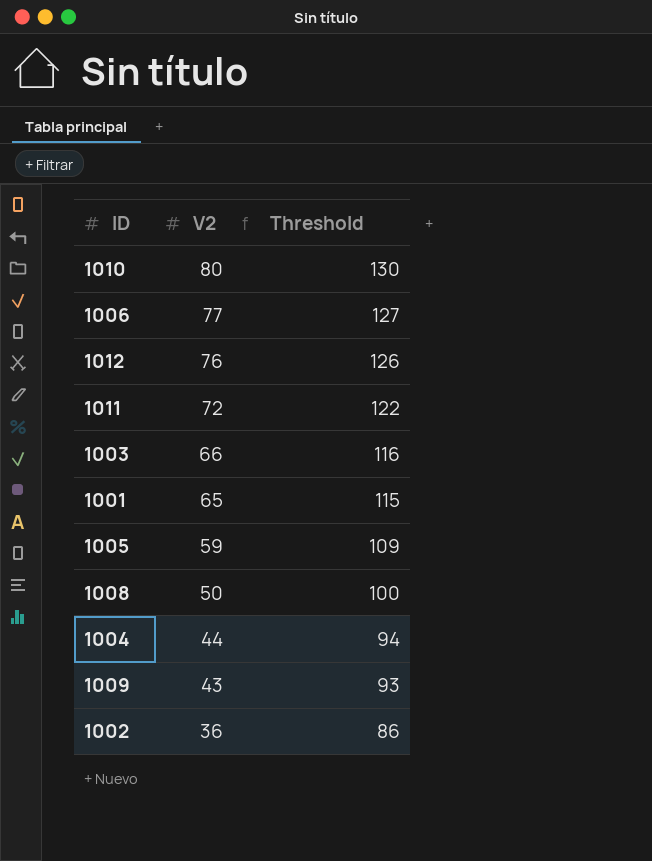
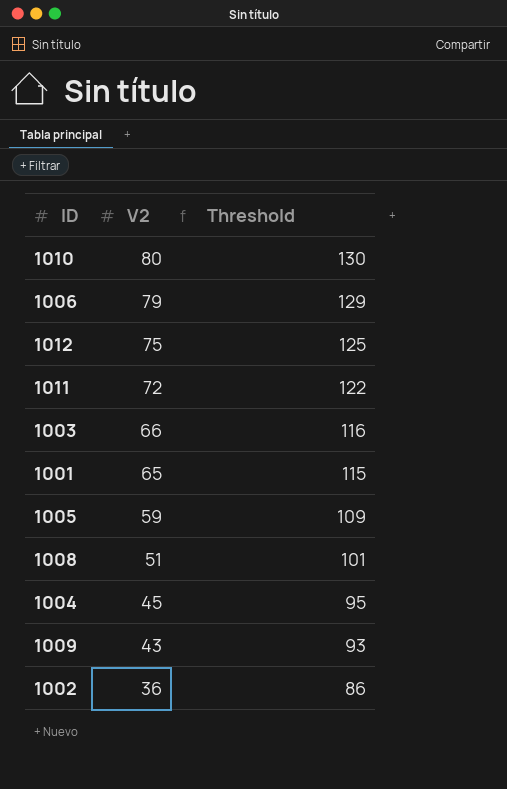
1006 | V2: 77 -> 79
1006 | Threshold: 127 -> 129
1012 | V2: 76 -> 75
1012 | Threshold: 126 -> 125
1008 | V2: 50 -> 51
1008 | Threshold: 100 -> 101
1004 | V2: 44 -> 45
1004 | Threshold: 94 -> 95

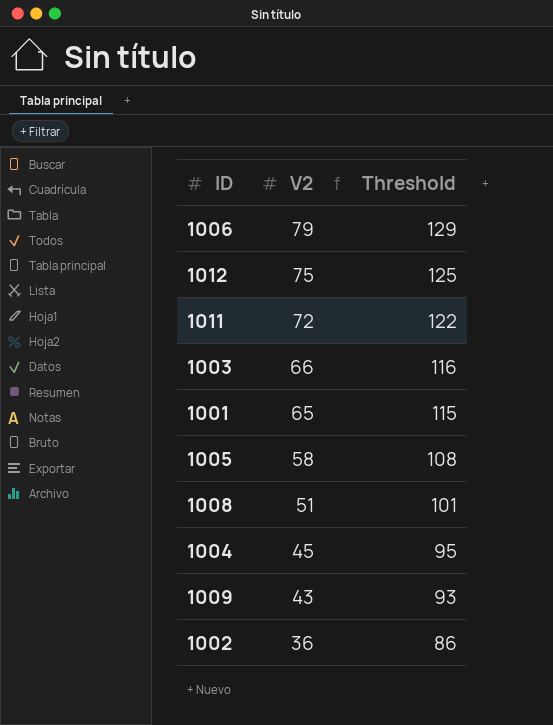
row 1010: 80 | 130 -> none
1005 | V2: 59 -> 58
1005 | Threshold: 109 -> 108

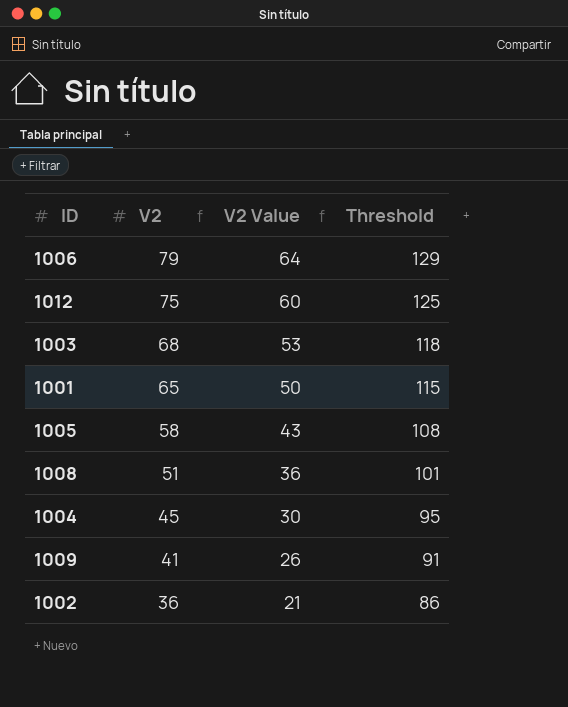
column V2 Value | formula: none -> [V2] - 15
row 1011: 72 | 122 -> none
1003 | V2: 66 -> 68
1003 | Threshold: 116 -> 118
1009 | V2: 43 -> 41
1009 | Threshold: 93 -> 91

